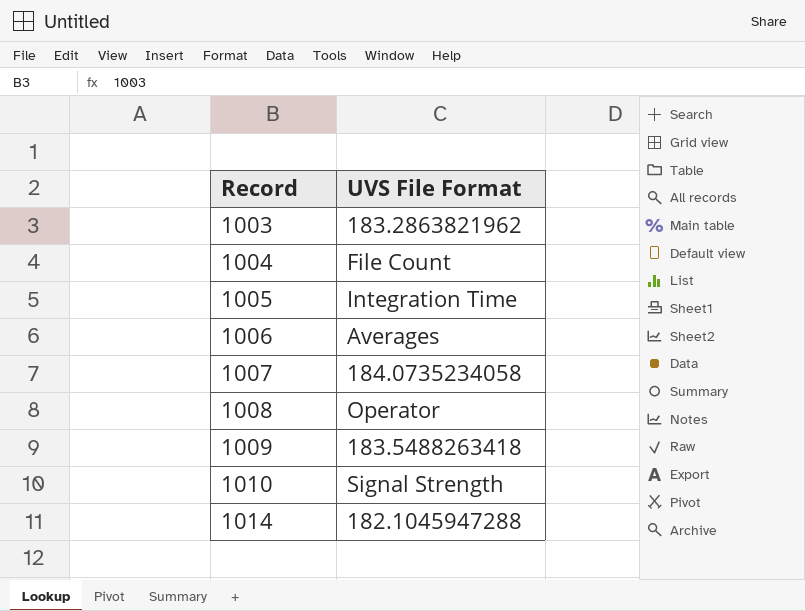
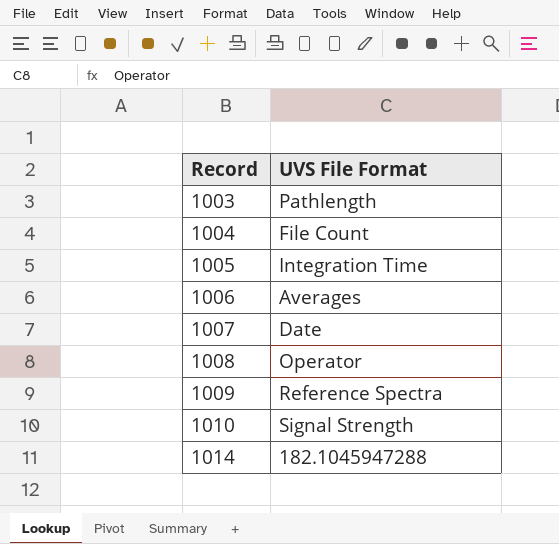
1003 | UVS File Format: 183.2863821962 -> Pathlength
1007 | UVS File Format: 184.0735234058 -> Date
1009 | UVS File Format: 183.5488263418 -> Reference Spectra

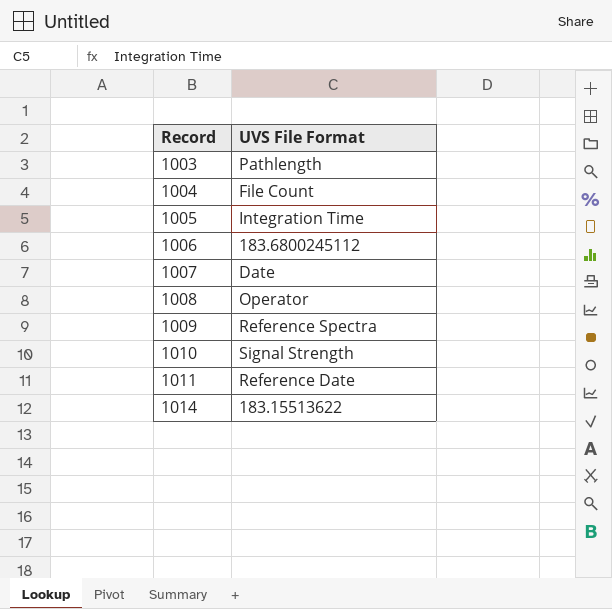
1006 | UVS File Format: Averages -> 183.6800245112
row 1011: none -> Reference Date
1014 | UVS File Format: 182.1045947288 -> 183.15513622

